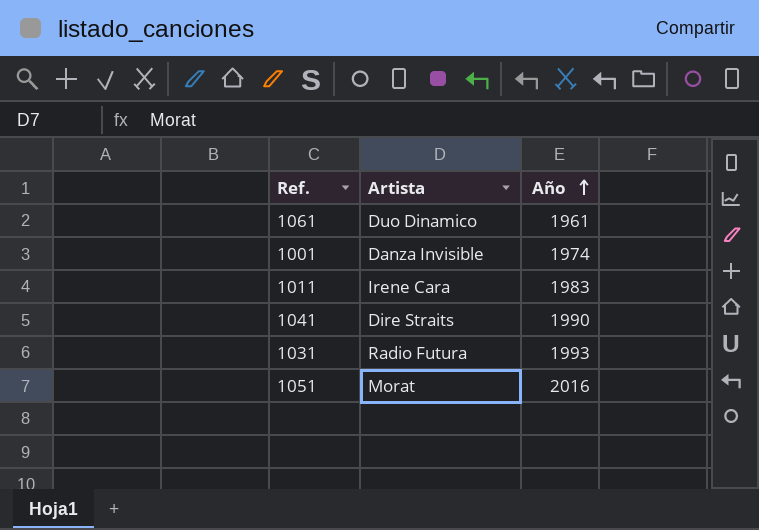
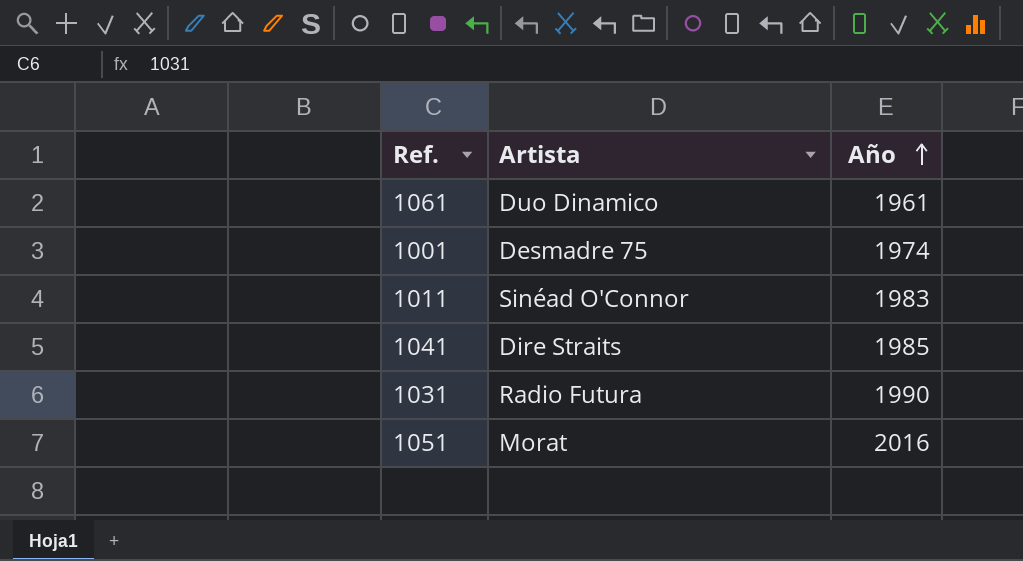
1001 | Artista: Danza Invisible -> Desmadre 75
1011 | Artista: Irene Cara -> Sinéad O'Connor
1041 | Año: 1990 -> 1985
1031 | Año: 1993 -> 1990

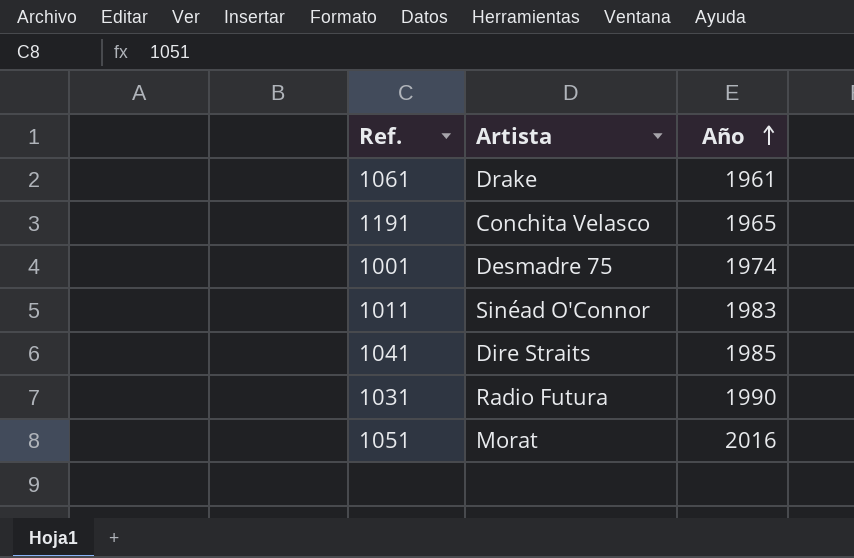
1061 | Artista: Duo Dinamico -> Drake
row 1191: none -> Conchita Velasco | 1965

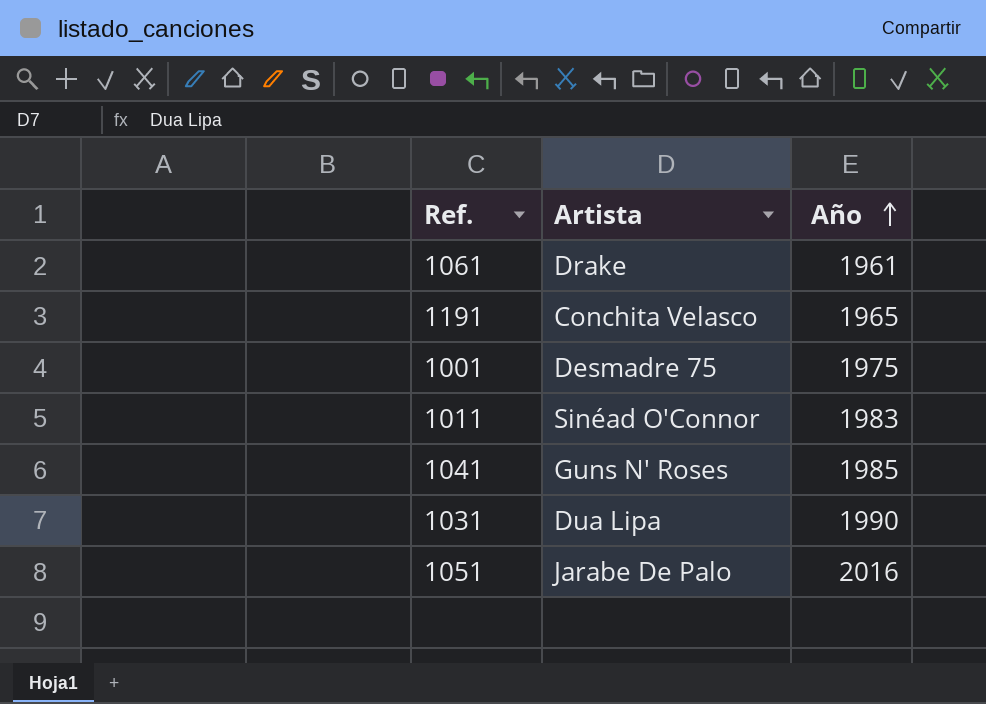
1001 | Año: 1974 -> 1975
1041 | Artista: Dire Straits -> Guns N' Roses
1031 | Artista: Radio Futura -> Dua Lipa
1051 | Artista: Morat -> Jarabe De Palo

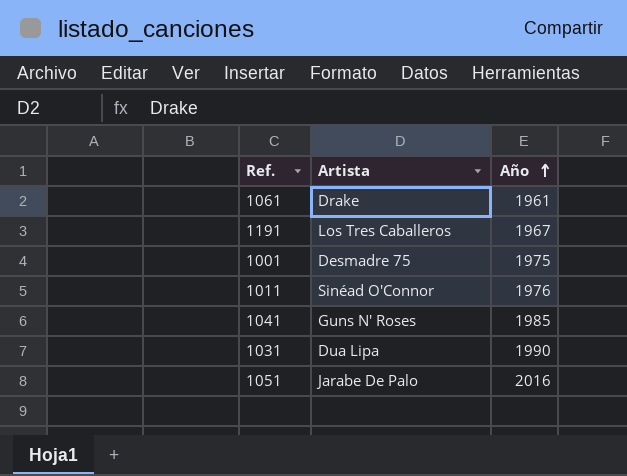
1191 | Artista: Conchita Velasco -> Los Tres Caballeros
1191 | Año: 1965 -> 1967
1011 | Año: 1983 -> 1976

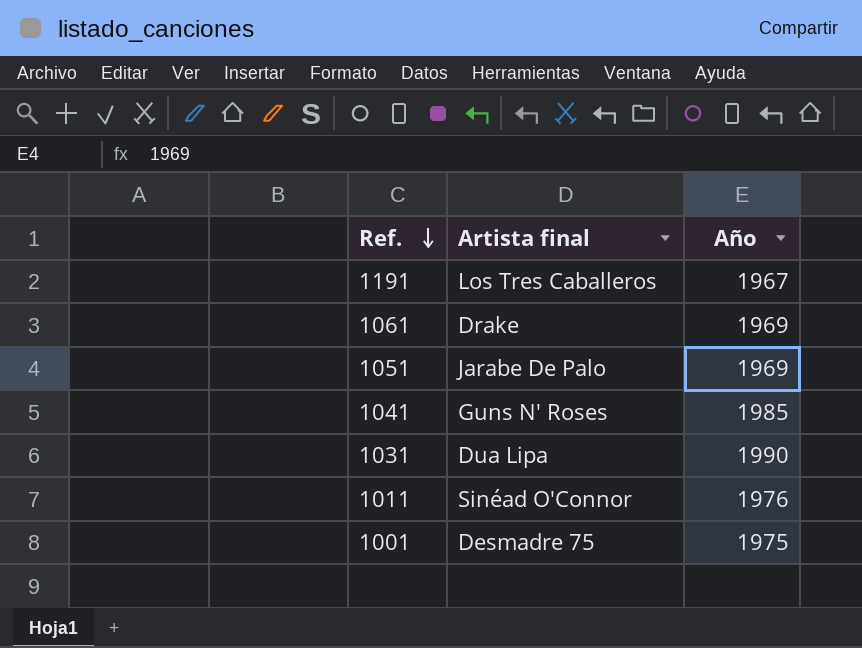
row order: Año ascending -> Ref. descending
column name: Artista -> Artista final
1061 | Año: 1961 -> 1969
1051 | Año: 2016 -> 1969

